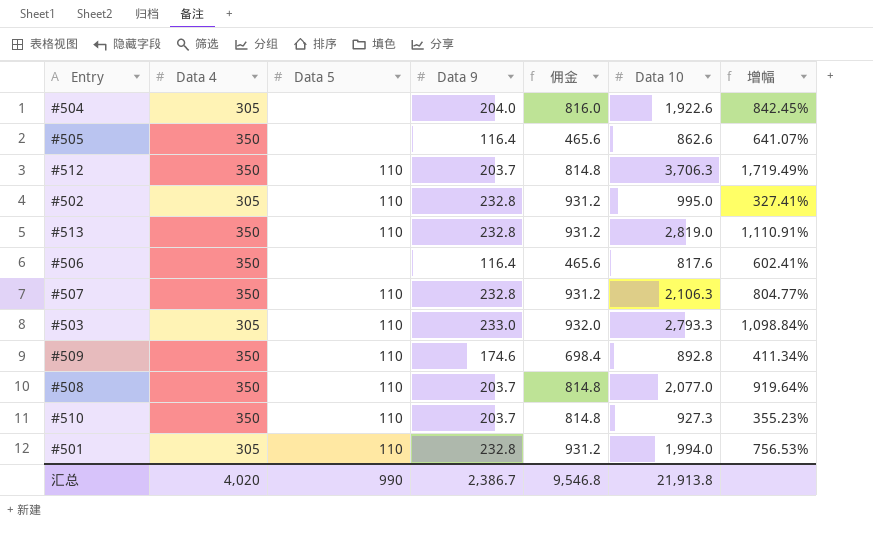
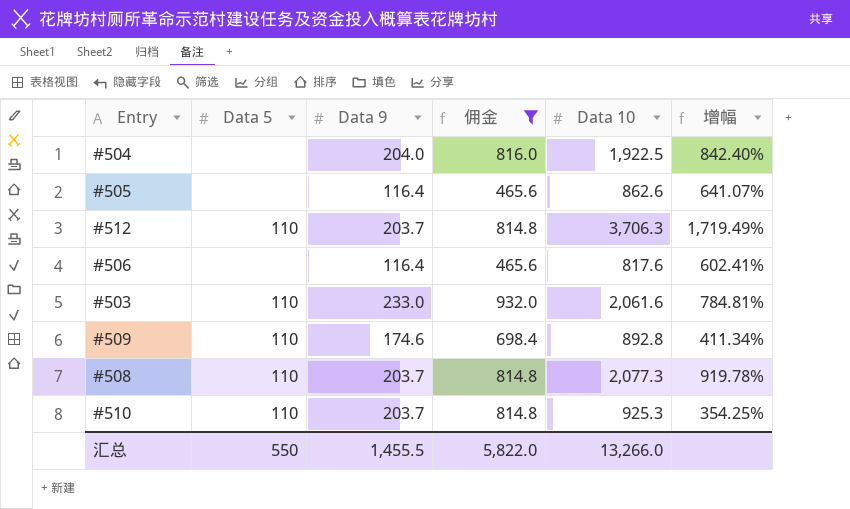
filter: none -> 佣金 != 931.2
column Data 4 | position: 2 -> none
#504 | Data 10: 1,922.6 -> 1,922.5
#504 | 增幅: 842.45% -> 842.40%
#503 | Data 10: 2,793.3 -> 2,061.6
#503 | 增幅: 1,098.84% -> 784.81%
#508 | Data 10: 2,077.0 -> 2,077.3
#508 | 增幅: 919.64% -> 919.78%
#510 | Data 10: 927.3 -> 925.3
#510 | 增幅: 355.23% -> 354.25%
汇总 | Data 5: 990 -> 550
汇总 | Data 9: 2,386.7 -> 1,455.5
汇总 | 佣金: 9,546.8 -> 5,822.0
汇总 | Data 10: 21,913.8 -> 13,266.0

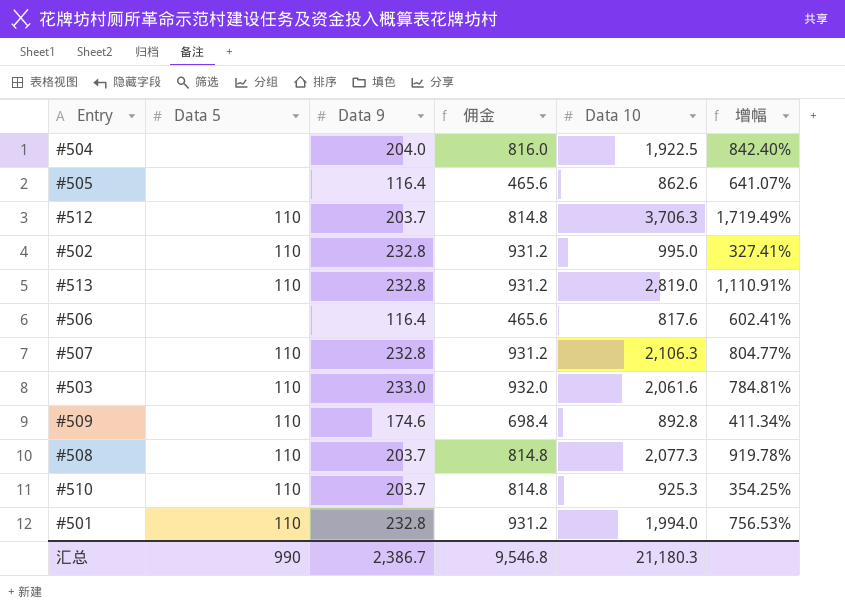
filter: 佣金 != 931.2 -> none
汇总 | Data 5: 550 -> 990
汇总 | Data 9: 1,455.5 -> 2,386.7
汇总 | 佣金: 5,822.0 -> 9,546.8
汇总 | Data 10: 13,266.0 -> 21,180.3

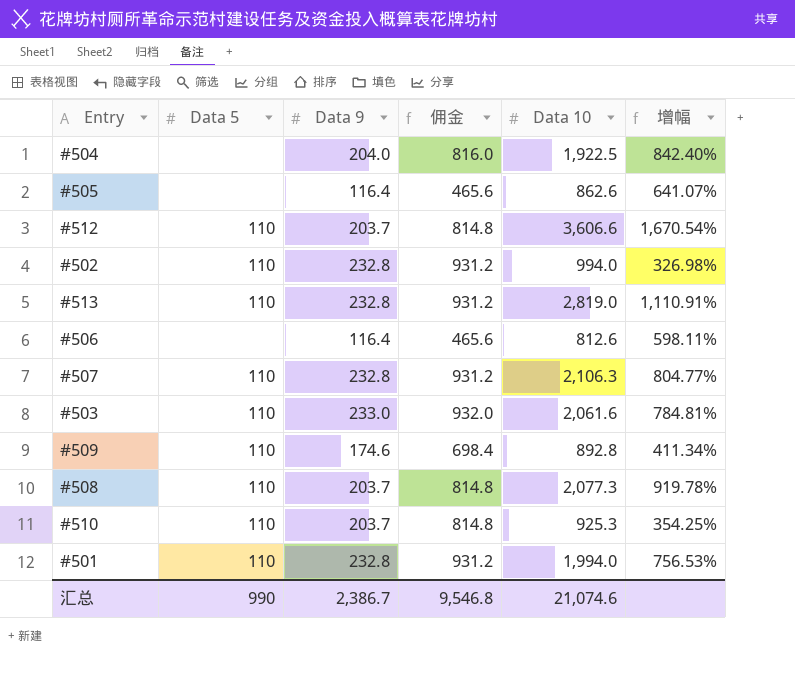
#512 | Data 10: 3,706.3 -> 3,606.6
#512 | 增幅: 1,719.49% -> 1,670.54%
#502 | Data 10: 995.0 -> 994.0
#502 | 增幅: 327.41% -> 326.98%
#506 | Data 10: 817.6 -> 812.6
#506 | 增幅: 602.41% -> 598.11%
汇总 | Data 10: 21,180.3 -> 21,074.6

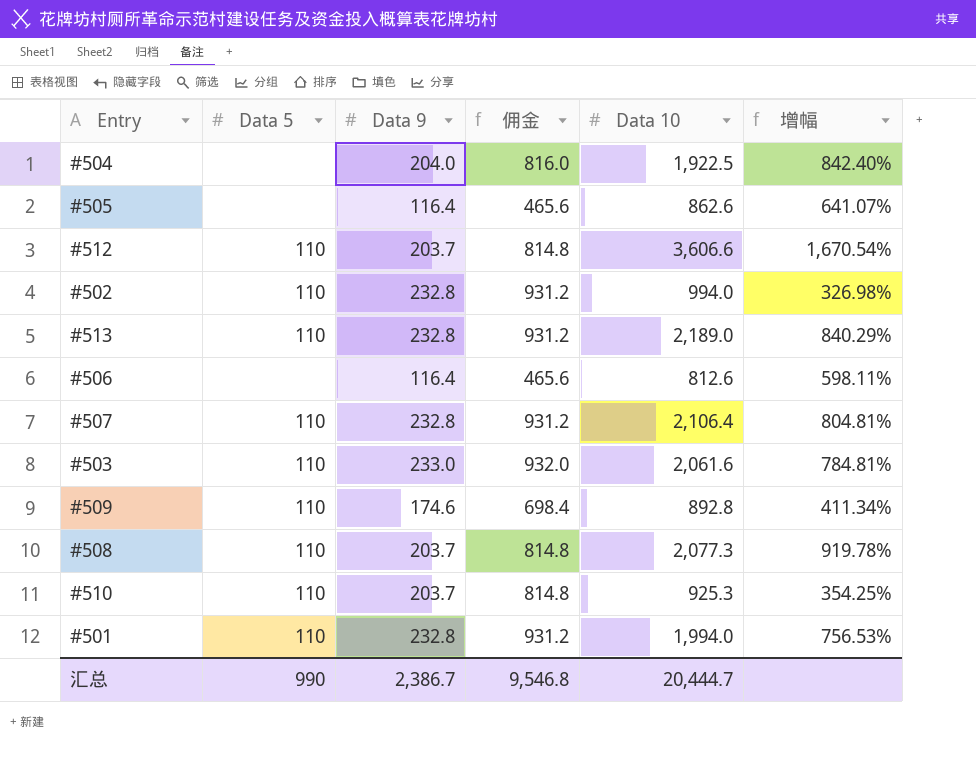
#513 | Data 10: 2,819.0 -> 2,189.0
#513 | 增幅: 1,110.91% -> 840.29%
#507 | Data 10: 2,106.3 -> 2,106.4
#507 | 增幅: 804.77% -> 804.81%
汇总 | Data 10: 21,074.6 -> 20,444.7

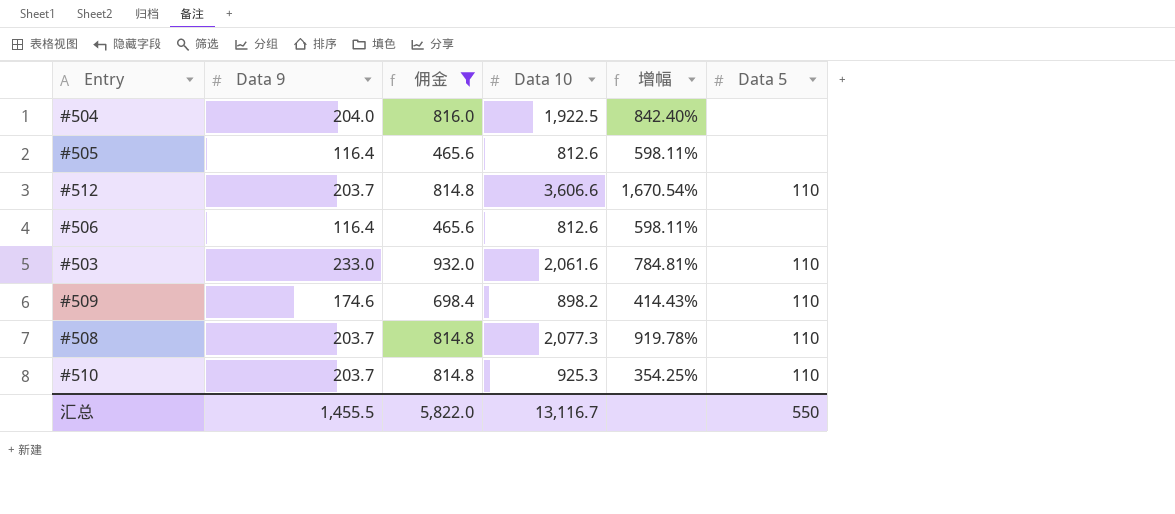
filter: none -> 佣金 != 931.2
column Data 5 | position: 2 -> 6
#505 | Data 10: 862.6 -> 812.6
#505 | 增幅: 641.07% -> 598.11%
#509 | Data 10: 892.8 -> 898.2
#509 | 增幅: 411.34% -> 414.43%
汇总 | Data 9: 2,386.7 -> 1,455.5
汇总 | 佣金: 9,546.8 -> 5,822.0
汇总 | Data 10: 20,444.7 -> 13,116.7
汇总 | Data 5: 990 -> 550

